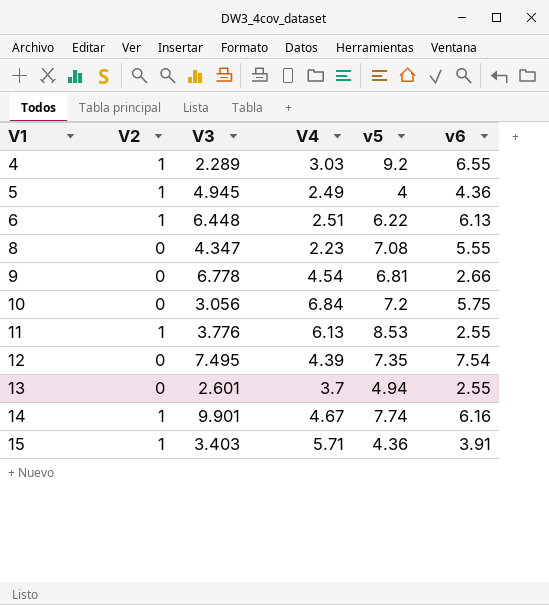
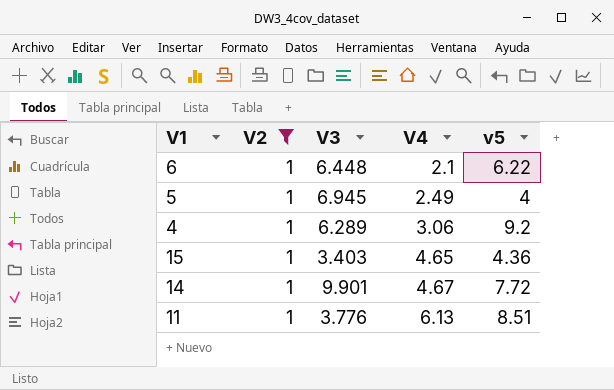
filter: none -> V2 = 1
row order: V1 ascending -> V4 ascending
column v6 | position: 6 -> none
6 | V4: 2.51 -> 2.1
5 | V3: 4.945 -> 6.945
4 | V3: 2.289 -> 6.289
4 | V4: 3.03 -> 3.06
15 | V4: 5.71 -> 4.65
14 | v5: 7.74 -> 7.72
11 | v5: 8.53 -> 8.51

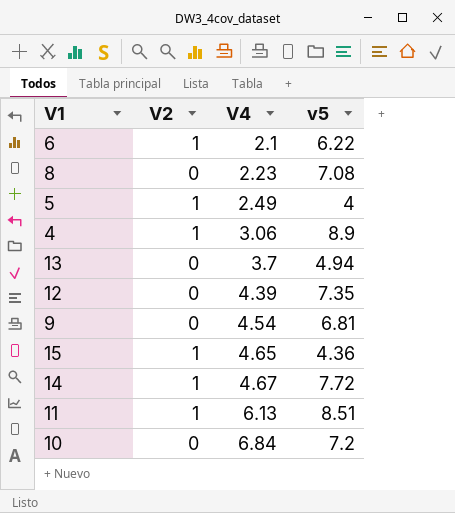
filter: V2 = 1 -> none
column V3 | position: 3 -> none
4 | v5: 9.2 -> 8.9

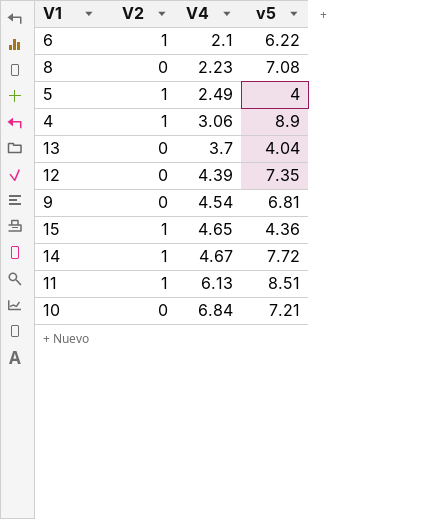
13 | v5: 4.94 -> 4.04
10 | v5: 7.2 -> 7.21

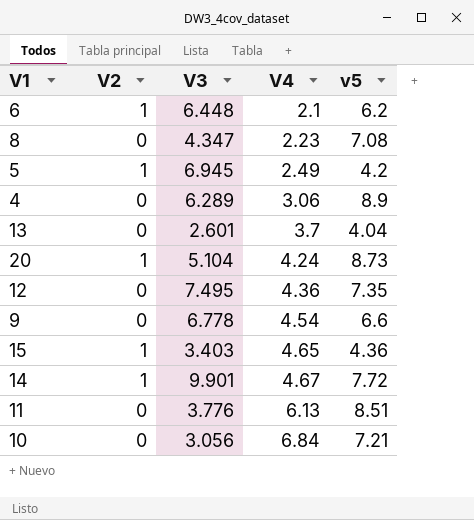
column V3 | position: none -> 3
6 | v5: 6.22 -> 6.2
5 | v5: 4 -> 4.2
4 | V2: 1 -> 0
row 20: none -> 1 | 5.104 | 4.24 | 8.73
12 | V4: 4.39 -> 4.36
9 | v5: 6.81 -> 6.6
11 | V2: 1 -> 0

